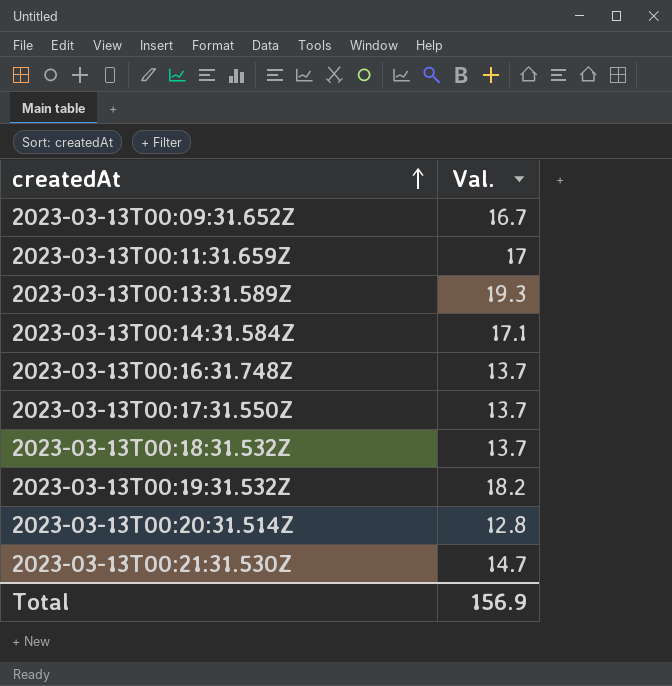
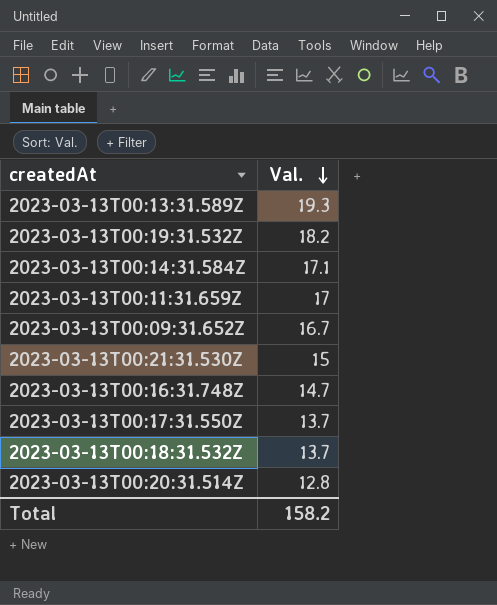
row order: createdAt ascending -> Val. descending
2023-03-13T00:21:31.530Z | Val.: 14.7 -> 15
2023-03-13T00:16:31.748Z | Val.: 13.7 -> 14.7
Total | Val.: 156.9 -> 158.2

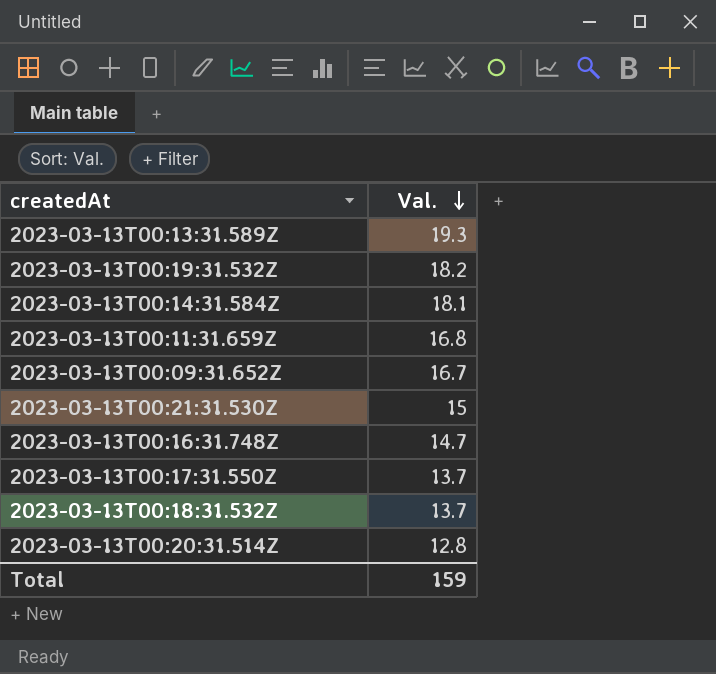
2023-03-13T00:14:31.584Z | Val.: 17.1 -> 18.1
2023-03-13T00:11:31.659Z | Val.: 17 -> 16.8
Total | Val.: 158.2 -> 159

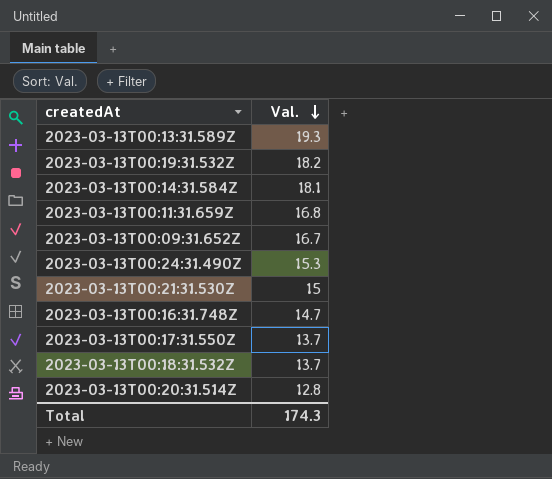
row 2023-03-13T00:24:31.490Z: none -> 15.3
Total | Val.: 159 -> 174.3

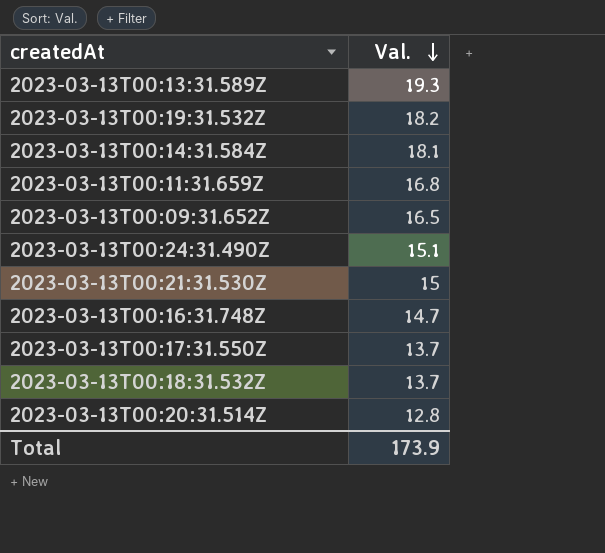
2023-03-13T00:09:31.652Z | Val.: 16.7 -> 16.5
2023-03-13T00:24:31.490Z | Val.: 15.3 -> 15.1
Total | Val.: 174.3 -> 173.9

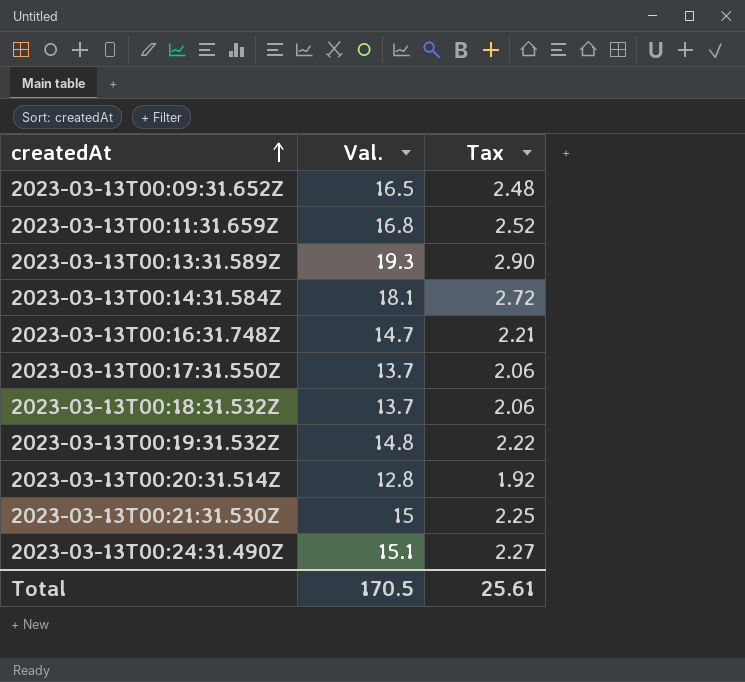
row order: Val. descending -> createdAt ascending
column Tax | formula: none -> [Val.] * 0.15
2023-03-13T00:19:31.532Z | Val.: 18.2 -> 14.8
Total | Val.: 173.9 -> 170.5

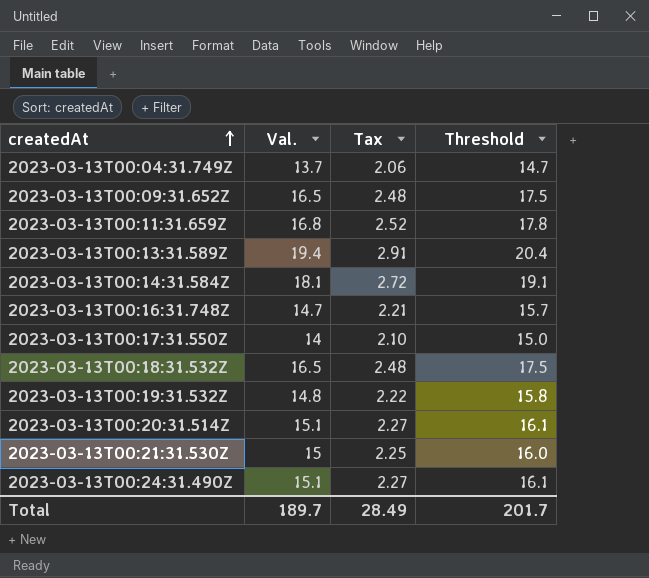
column Threshold | formula: none -> [Val.] + 1
row 2023-03-13T00:04:31.749Z: none -> 13.7 | 2.06 | 14.7
2023-03-13T00:13:31.589Z | Val.: 19.3 -> 19.4
2023-03-13T00:13:31.589Z | Tax: 2.90 -> 2.91
2023-03-13T00:17:31.550Z | Val.: 13.7 -> 14
2023-03-13T00:17:31.550Z | Tax: 2.06 -> 2.10
2023-03-13T00:18:31.532Z | Val.: 13.7 -> 16.5
2023-03-13T00:18:31.532Z | Tax: 2.06 -> 2.48
2023-03-13T00:20:31.514Z | Val.: 12.8 -> 15.1
2023-03-13T00:20:31.514Z | Tax: 1.92 -> 2.27
Total | Val.: 170.5 -> 189.7
Total | Tax: 25.61 -> 28.49

